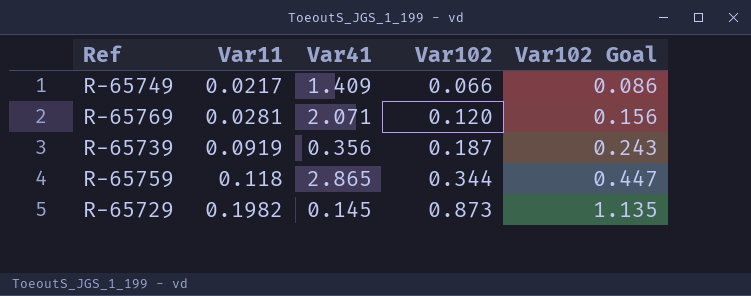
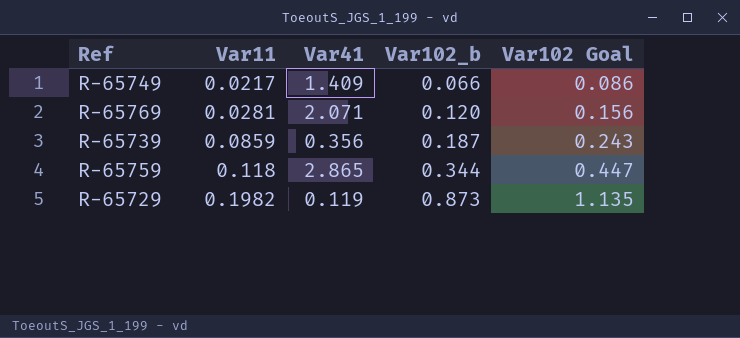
column name: Var102 -> Var102_b
R-65739 | Var11: 0.0919 -> 0.0859
R-65729 | Var41: 0.145 -> 0.119

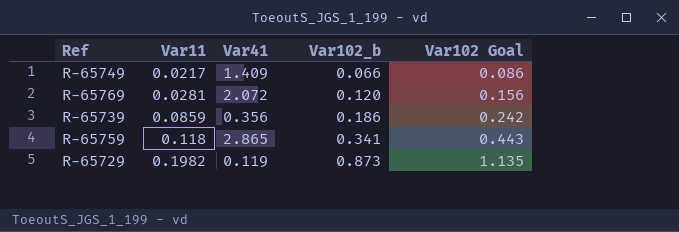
R-65769 | Var41: 2.071 -> 2.072
R-65739 | Var102_b: 0.187 -> 0.186
R-65739 | Var102 Goal: 0.243 -> 0.242
R-65759 | Var102_b: 0.344 -> 0.341
R-65759 | Var102 Goal: 0.447 -> 0.443

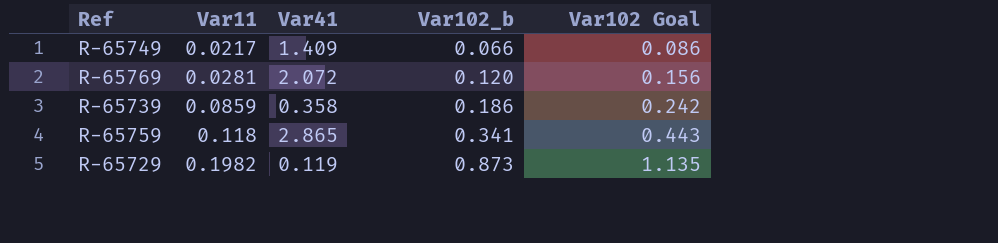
R-65739 | Var41: 0.356 -> 0.358

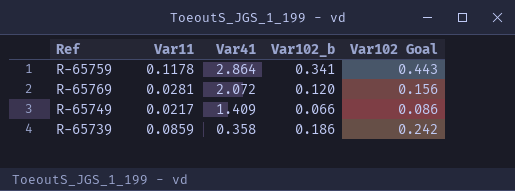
row order: Var11 ascending -> Var41 descending
row R-65729: 0.1982 | 0.119 | 0.873 | 1.135 -> none
R-65759 | Var11: 0.118 -> 0.1178
R-65759 | Var41: 2.865 -> 2.864

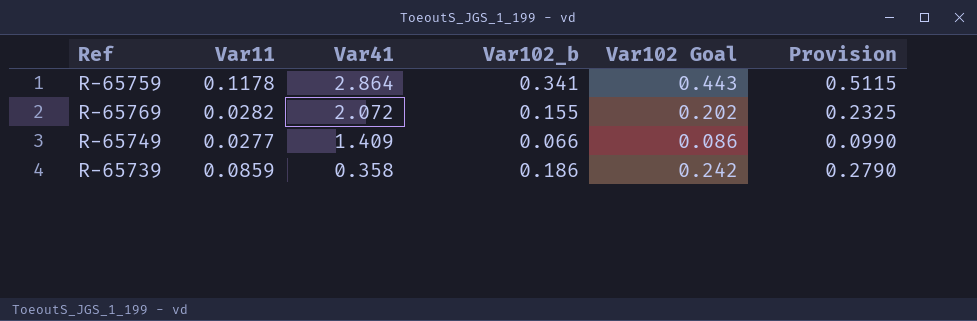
column Provision | formula: none -> [Var102_b] * 1.5
R-65769 | Var11: 0.0281 -> 0.0282
R-65769 | Var102_b: 0.120 -> 0.155
R-65769 | Var102 Goal: 0.156 -> 0.202
R-65749 | Var11: 0.0217 -> 0.0277

